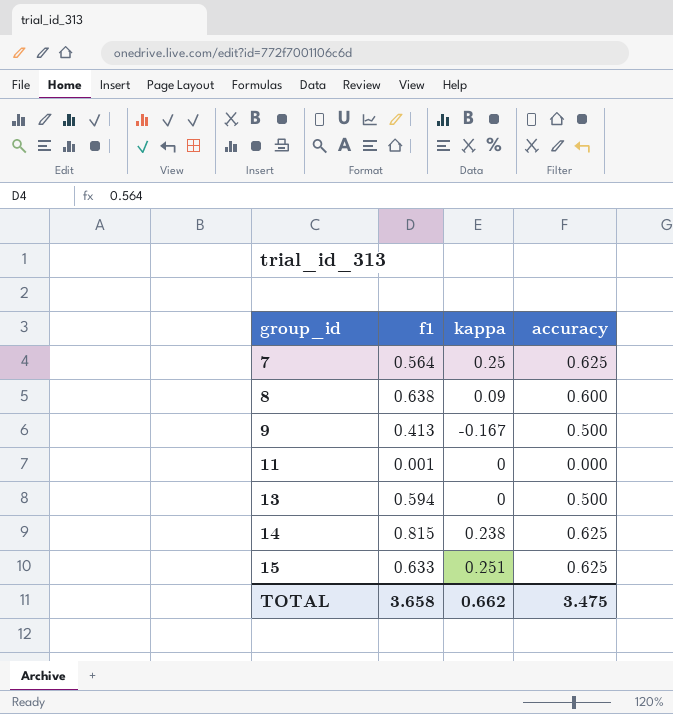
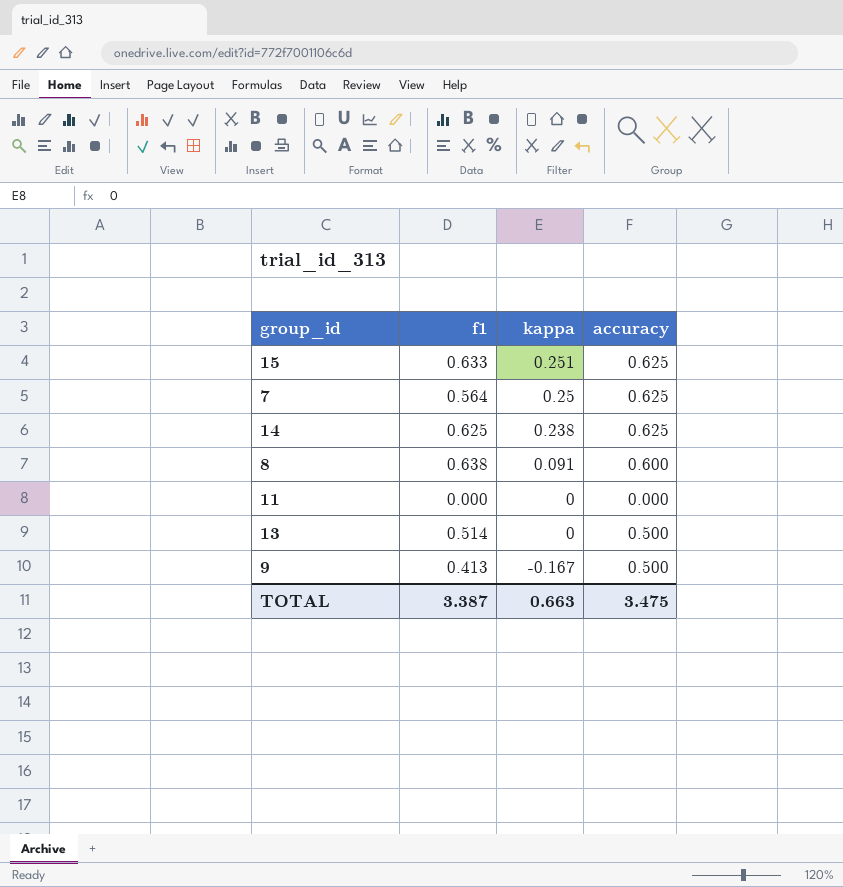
row order: group_id ascending -> kappa descending
14 | f1: 0.815 -> 0.625
8 | kappa: 0.09 -> 0.091
11 | f1: 0.001 -> 0.000
13 | f1: 0.594 -> 0.514
TOTAL | f1: 3.658 -> 3.387
TOTAL | kappa: 0.662 -> 0.663

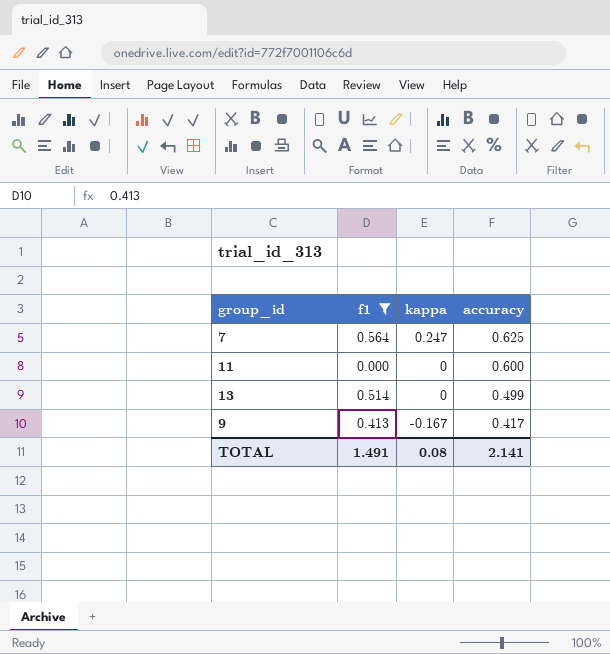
filter: none -> f1 <= 0.564
7 | kappa: 0.25 -> 0.247
11 | accuracy: 0.000 -> 0.600
13 | accuracy: 0.500 -> 0.499
9 | accuracy: 0.500 -> 0.417
TOTAL | f1: 3.387 -> 1.491
TOTAL | kappa: 0.663 -> 0.08
TOTAL | accuracy: 3.475 -> 2.141

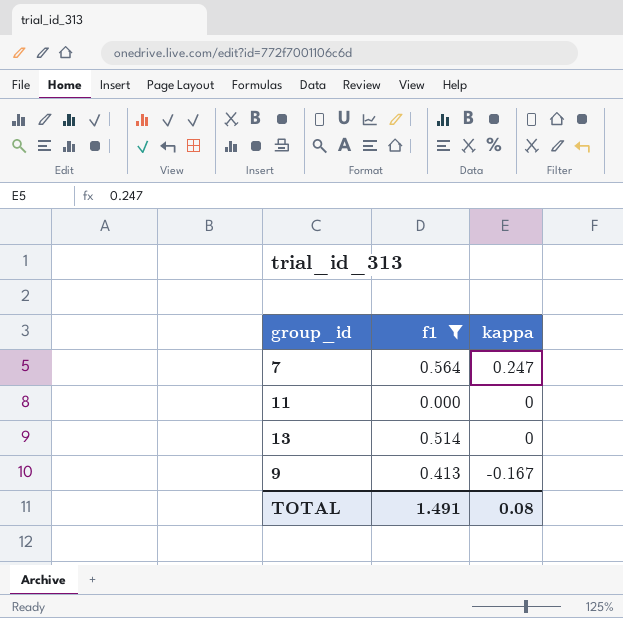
column accuracy | position: 4 -> none

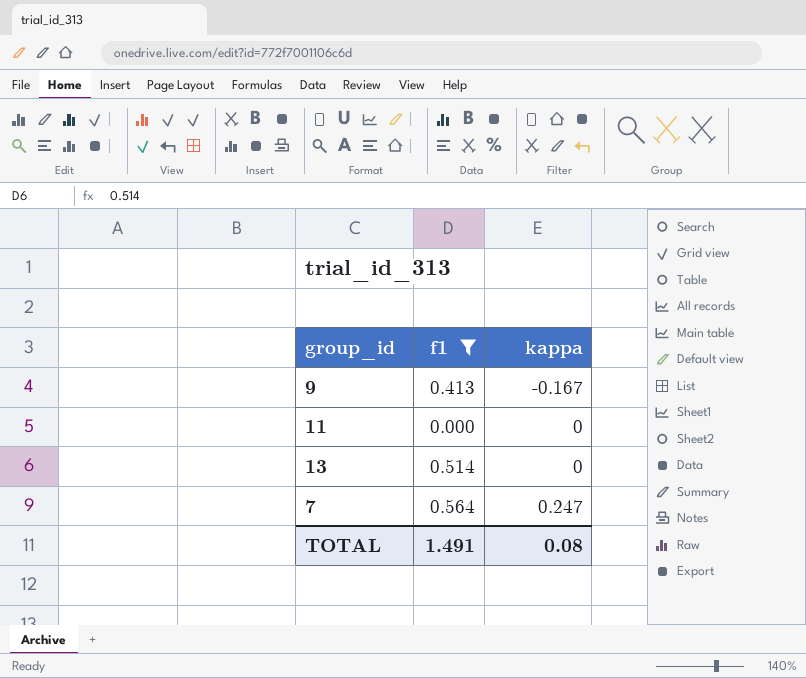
row order: kappa descending -> kappa ascending

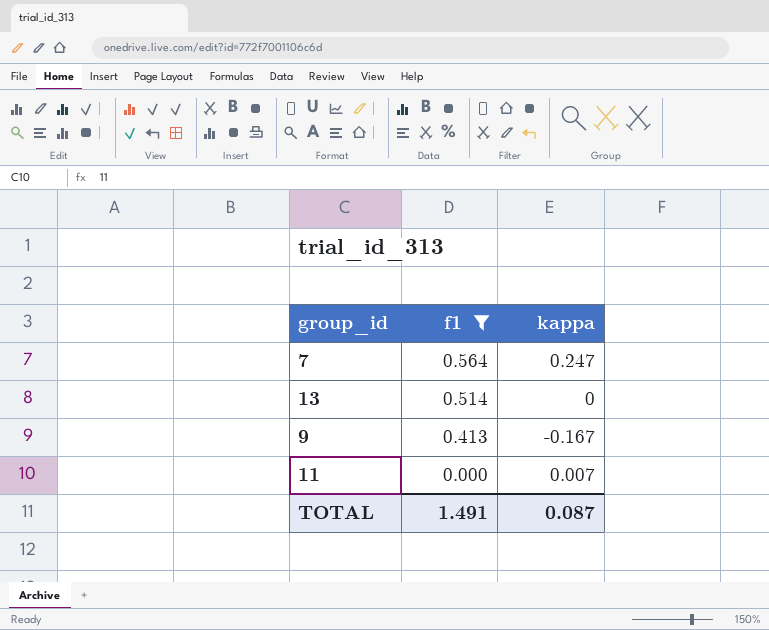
row order: kappa ascending -> f1 descending
11 | kappa: 0 -> 0.007
TOTAL | kappa: 0.08 -> 0.087

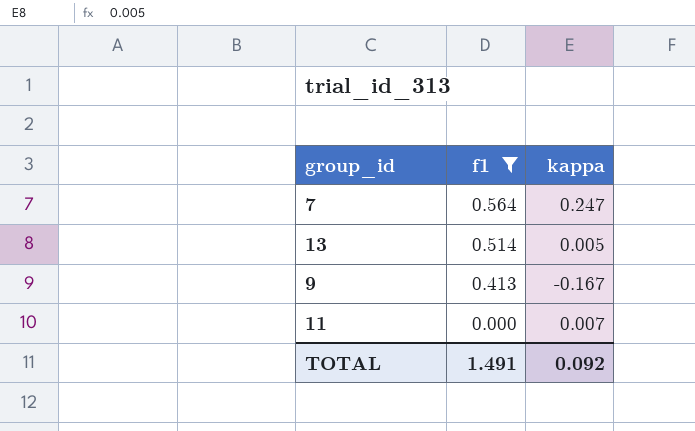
13 | kappa: 0 -> 0.005
TOTAL | kappa: 0.087 -> 0.092

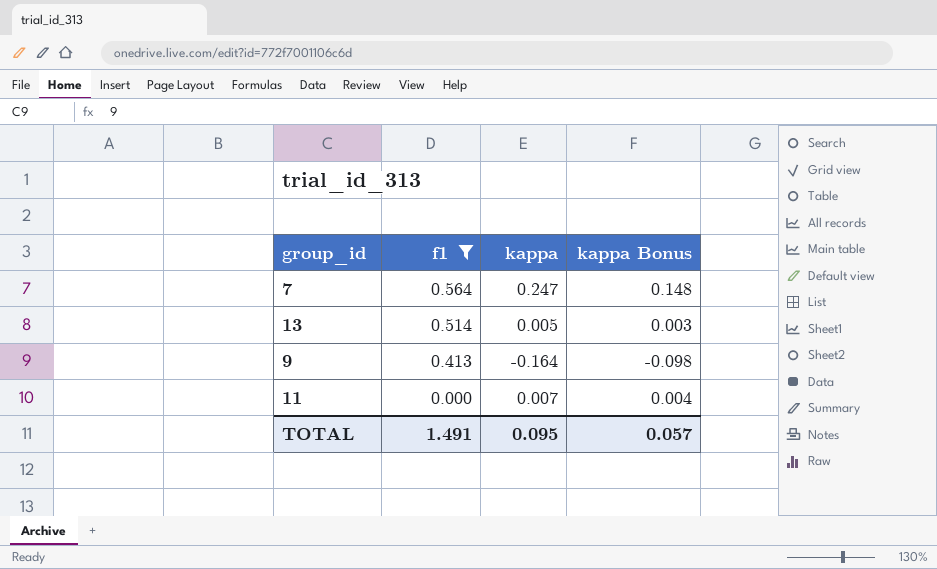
column kappa Bonus | formula: none -> [kappa] * 0.6
9 | kappa: -0.167 -> -0.164
TOTAL | kappa: 0.092 -> 0.095

